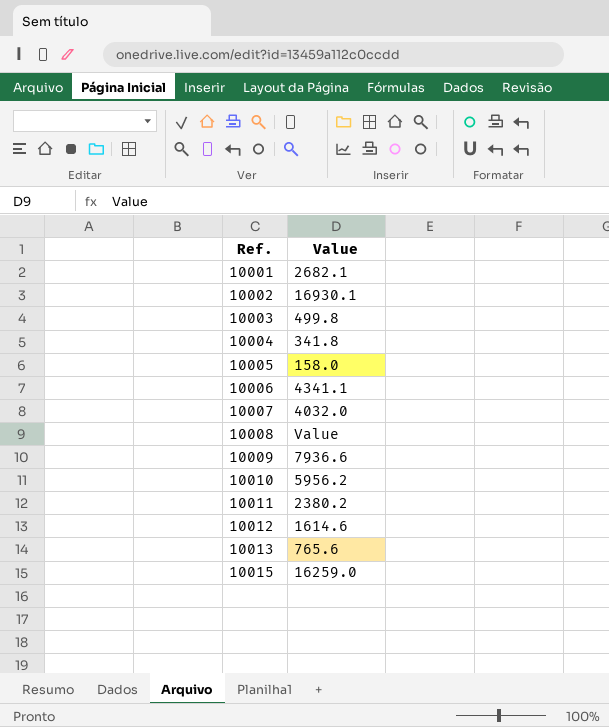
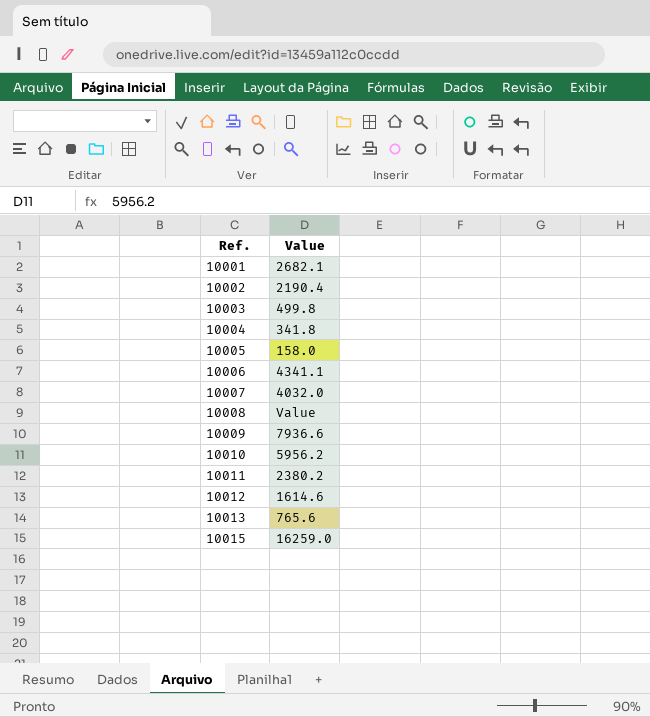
10002 | Value: 16930.1 -> 2190.4

